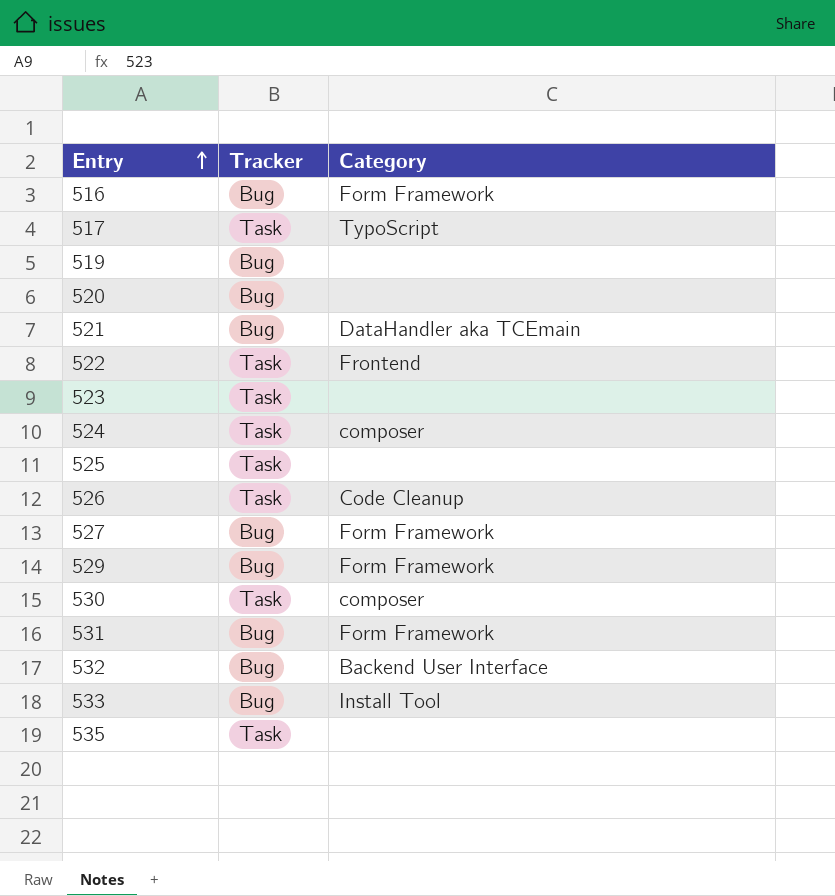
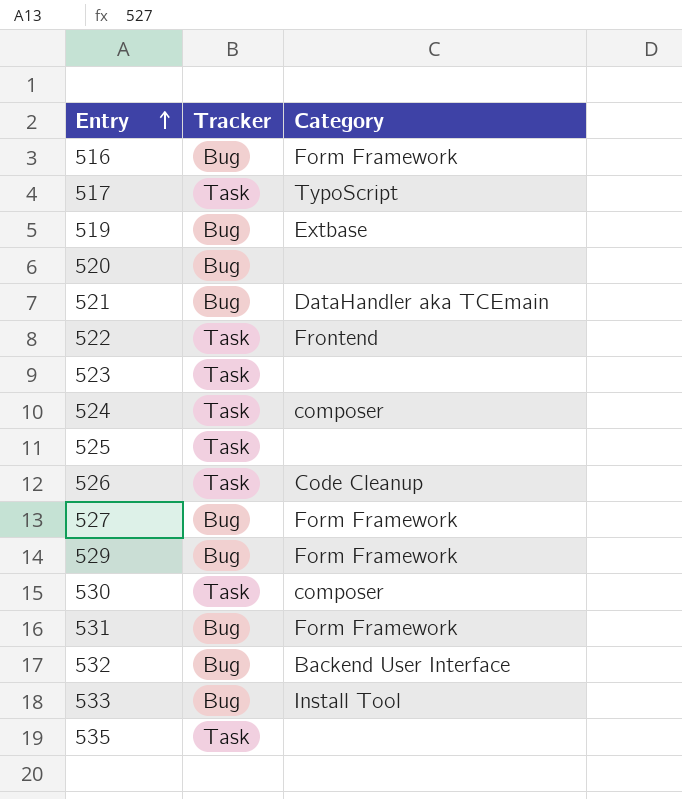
519 | Category: none -> Extbase

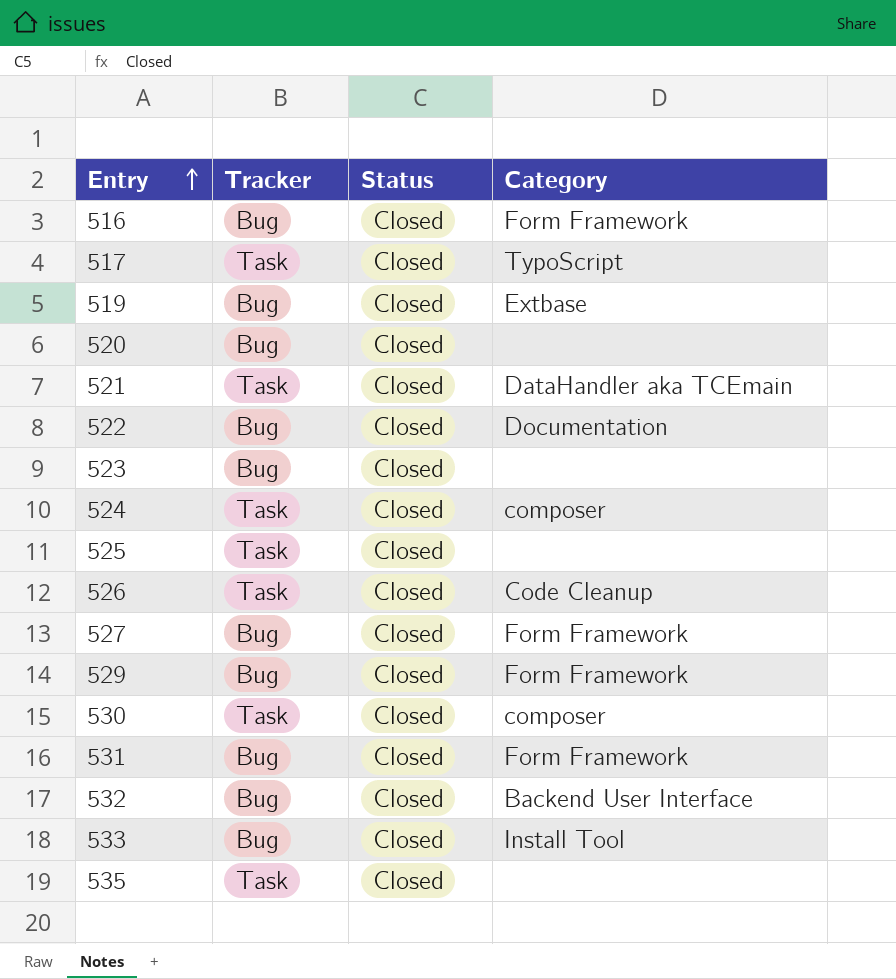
column Status | position: none -> 3
521 | Tracker: Bug -> Task
522 | Tracker: Task -> Bug
522 | Category: Frontend -> Documentation
523 | Tracker: Task -> Bug

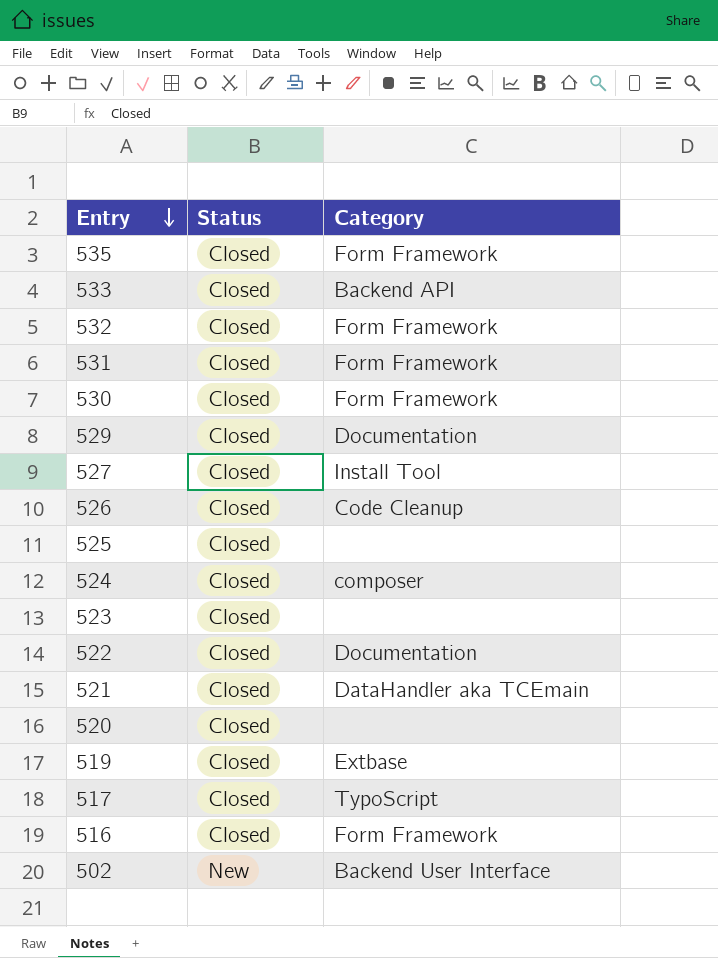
row order: Entry ascending -> Entry descending
column Tracker | position: 2 -> none
535 | Category: none -> Form Framework
533 | Category: Install Tool -> Backend API
532 | Category: Backend User Interface -> Form Framework
530 | Category: composer -> Form Framework
529 | Category: Form Framework -> Documentation
527 | Category: Form Framework -> Install Tool
row 502: none -> New | Backend User Interface

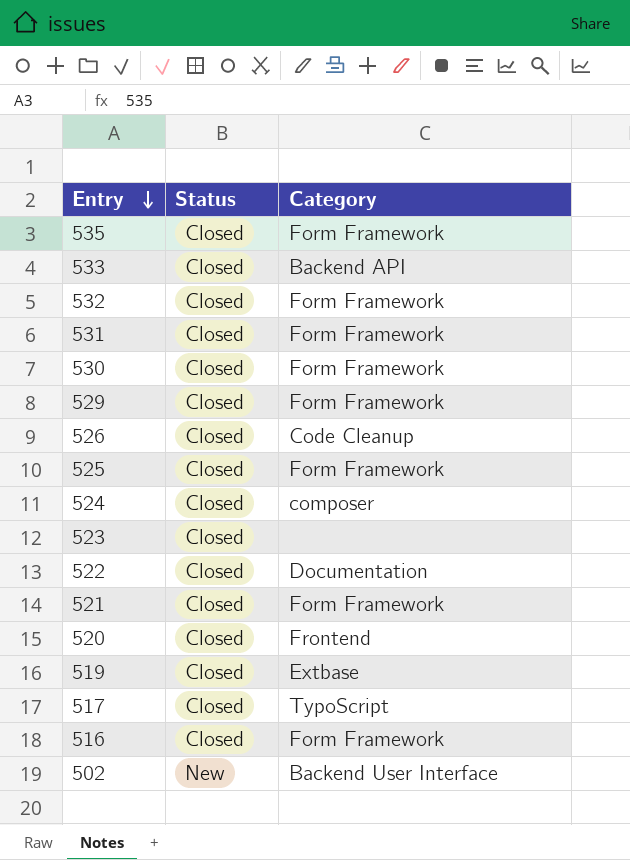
row 527: Closed | Install Tool -> none
529 | Category: Documentation -> Form Framework
525 | Category: none -> Form Framework
521 | Category: DataHandler aka TCEmain -> Form Framework
520 | Category: none -> Frontend

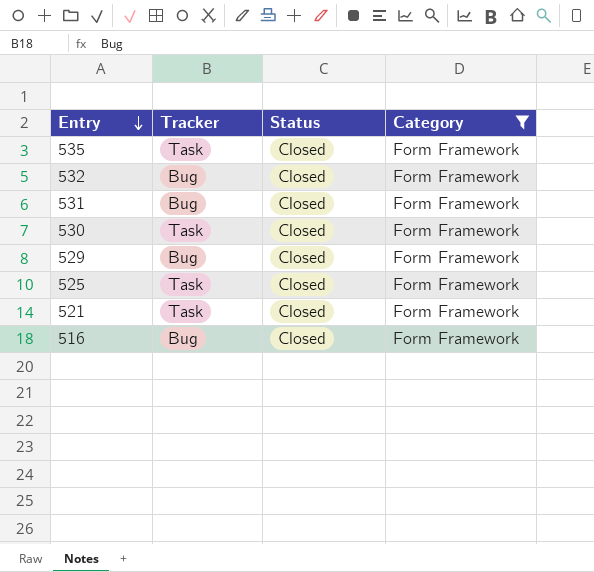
filter: none -> Category = Form Framework
column Tracker | position: none -> 2

